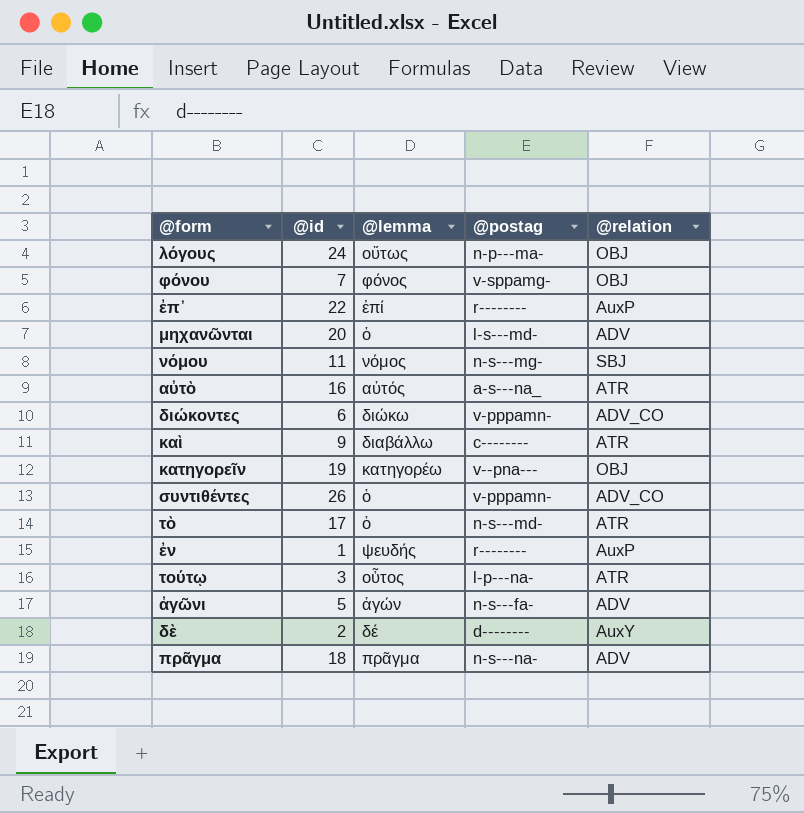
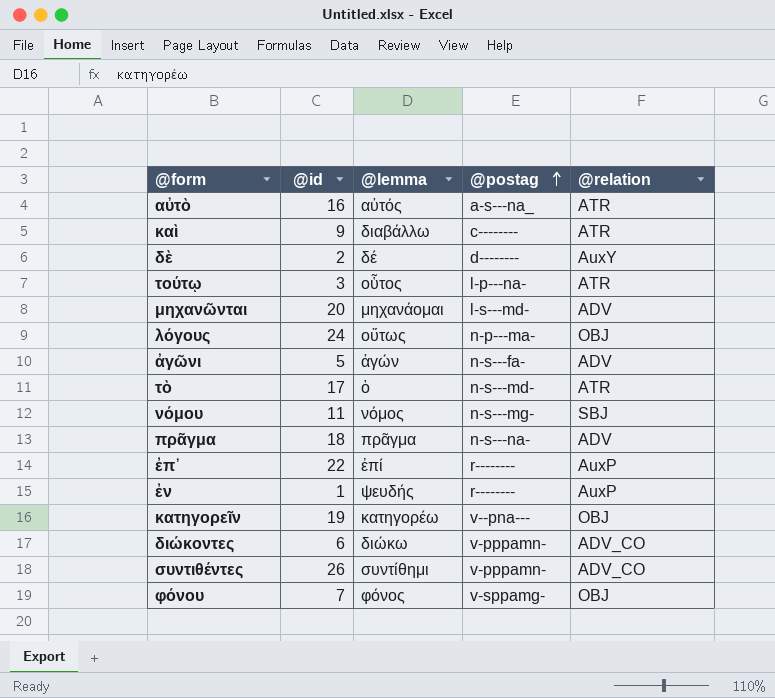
row order: none -> @postag ascending
μηχανῶνται | @lemma: ὁ -> μηχανάομαι
συντιθέντες | @lemma: ὁ -> συντίθημι

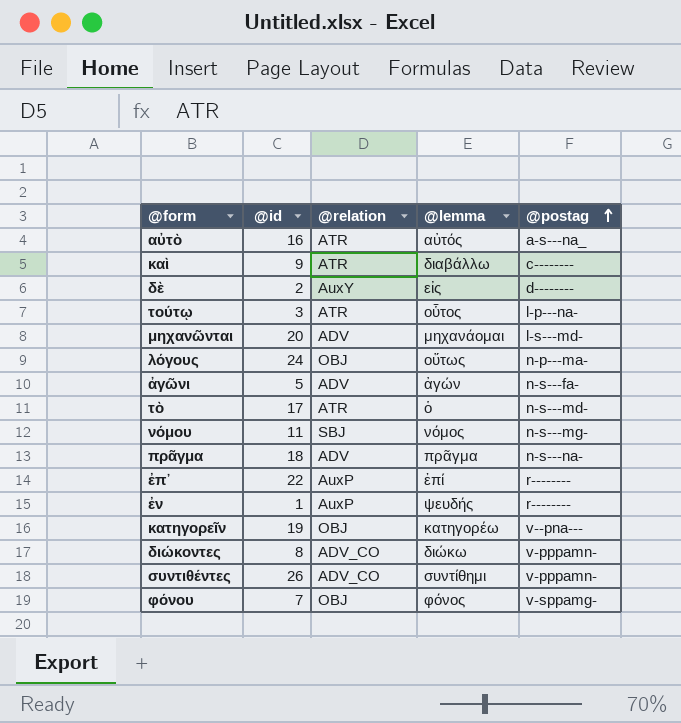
column @relation | position: 5 -> 3
δὲ | @lemma: δέ -> εἰς
διώκοντες | @id: 6 -> 8

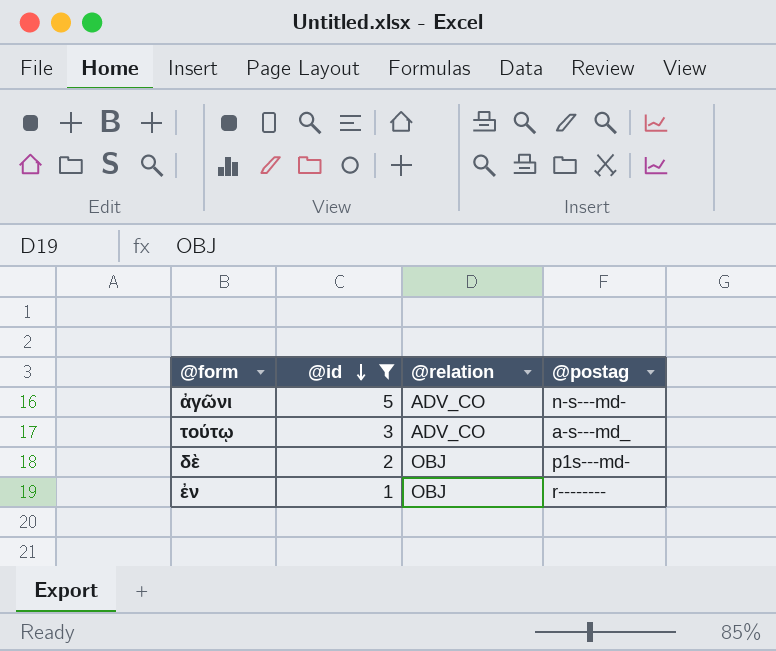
filter: none -> @id <= 5
row order: @postag ascending -> @id descending
column @lemma | position: 4 -> none
ἀγῶνι | @relation: ADV -> ADV_CO
ἀγῶνι | @postag: n-s---fa- -> n-s---md-
τούτῳ | @relation: ATR -> ADV_CO
τούτῳ | @postag: l-p---na- -> a-s---md_
δὲ | @relation: AuxY -> OBJ
δὲ | @postag: d-------- -> p1s---md-
ἐν | @relation: AuxP -> OBJ

